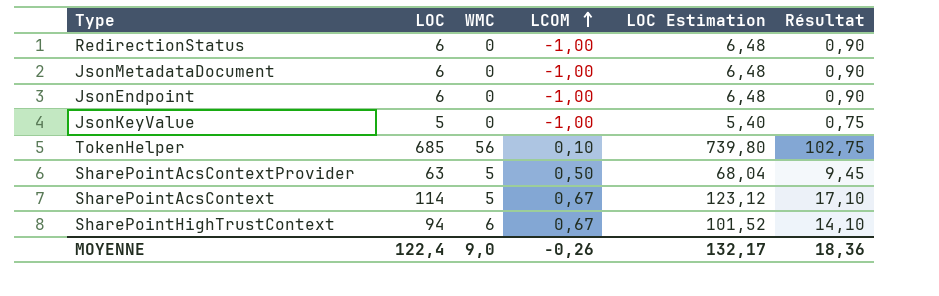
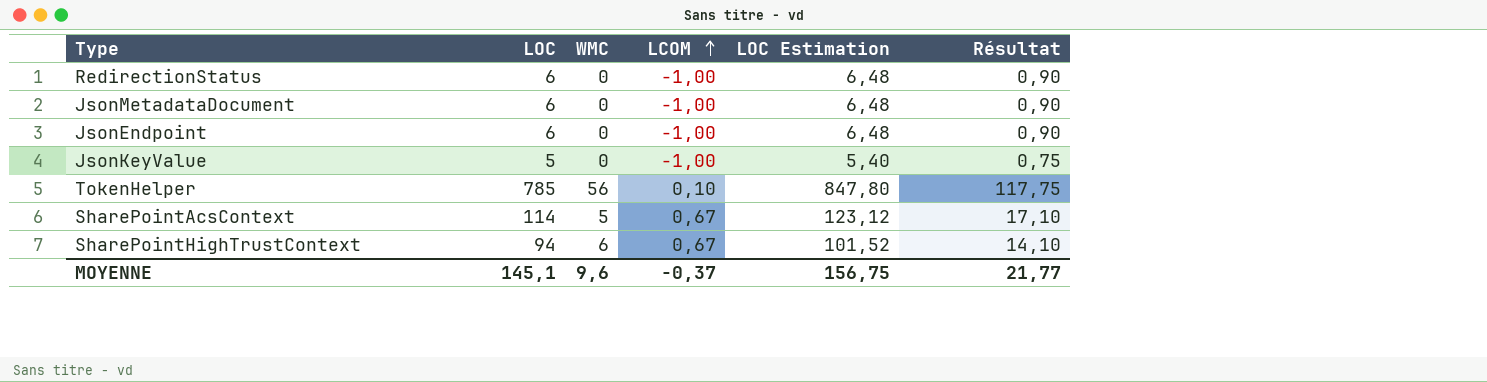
row SharePointAcsContextProvider: 63 | 5 | 0,50 | 68,04 | 9,45 -> none
TokenHelper | LOC: 685 -> 785
TokenHelper | LOC Estimation: 739,80 -> 847,80
TokenHelper | Résultat: 102,75 -> 117,75
MOYENNE | LOC: 122,4 -> 145,1
MOYENNE | WMC: 9,0 -> 9,6
MOYENNE | LCOM: -0,26 -> -0,37
MOYENNE | LOC Estimation: 132,17 -> 156,75
MOYENNE | Résultat: 18,36 -> 21,77

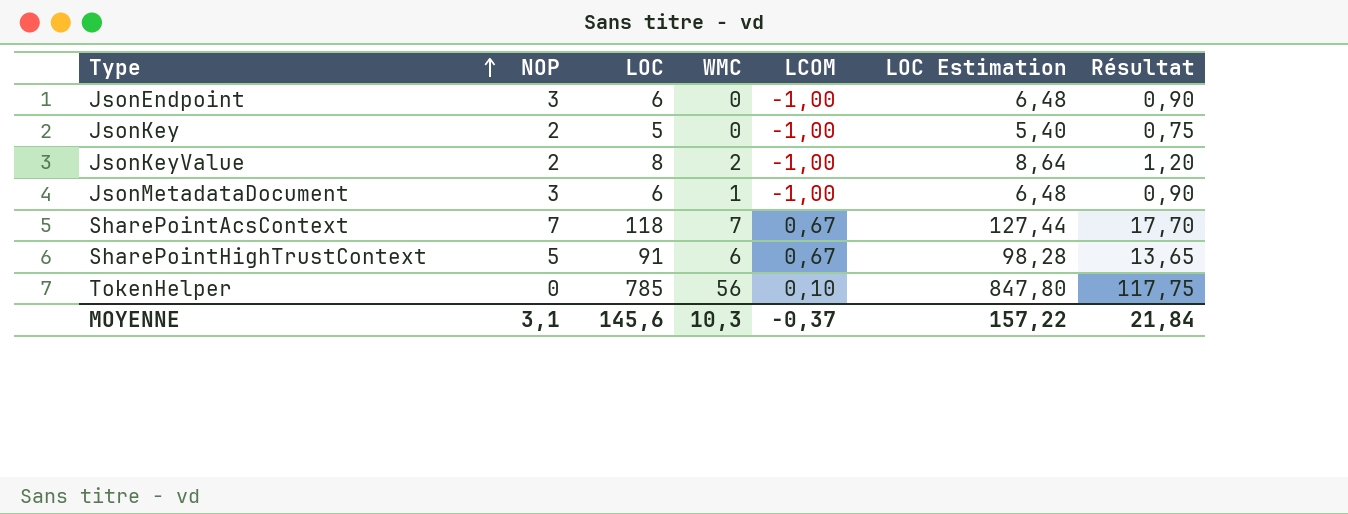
row order: LCOM ascending -> Type ascending
column NOP | position: none -> 2
row RedirectionStatus: 6 | 0 | -1,00 | 6,48 | 0,90 -> none
row JsonKey: none -> 2 | 5 | 0 | -1,00 | 5,40 | 0,75
JsonKeyValue | LOC: 5 -> 8
JsonKeyValue | WMC: 0 -> 2
JsonKeyValue | LOC Estimation: 5,40 -> 8,64
JsonKeyValue | Résultat: 0,75 -> 1,20
JsonMetadataDocument | WMC: 0 -> 1
SharePointAcsContext | LOC: 114 -> 118
SharePointAcsContext | WMC: 5 -> 7
SharePointAcsContext | LOC Estimation: 123,12 -> 127,44
SharePointAcsContext | Résultat: 17,10 -> 17,70
SharePointHighTrustContext | LOC: 94 -> 91
SharePointHighTrustContext | LOC Estimation: 101,52 -> 98,28
SharePointHighTrustContext | Résultat: 14,10 -> 13,65
MOYENNE | LOC: 145,1 -> 145,6
MOYENNE | WMC: 9,6 -> 10,3
MOYENNE | LOC Estimation: 156,75 -> 157,22
MOYENNE | Résultat: 21,77 -> 21,84

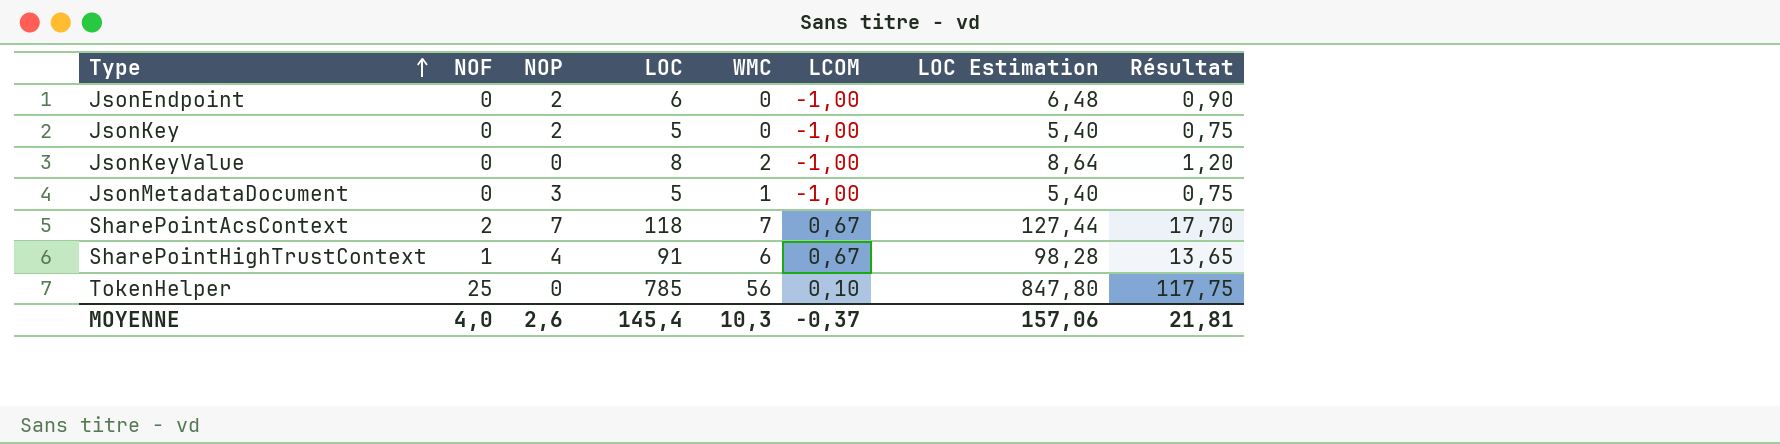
column NOF | position: none -> 2
JsonEndpoint | NOP: 3 -> 2
JsonKeyValue | NOP: 2 -> 0
JsonMetadataDocument | LOC: 6 -> 5
JsonMetadataDocument | LOC Estimation: 6,48 -> 5,40
JsonMetadataDocument | Résultat: 0,90 -> 0,75
SharePointHighTrustContext | NOP: 5 -> 4
MOYENNE | NOP: 3,1 -> 2,6
MOYENNE | LOC: 145,6 -> 145,4
MOYENNE | LOC Estimation: 157,22 -> 157,06
MOYENNE | Résultat: 21,84 -> 21,81

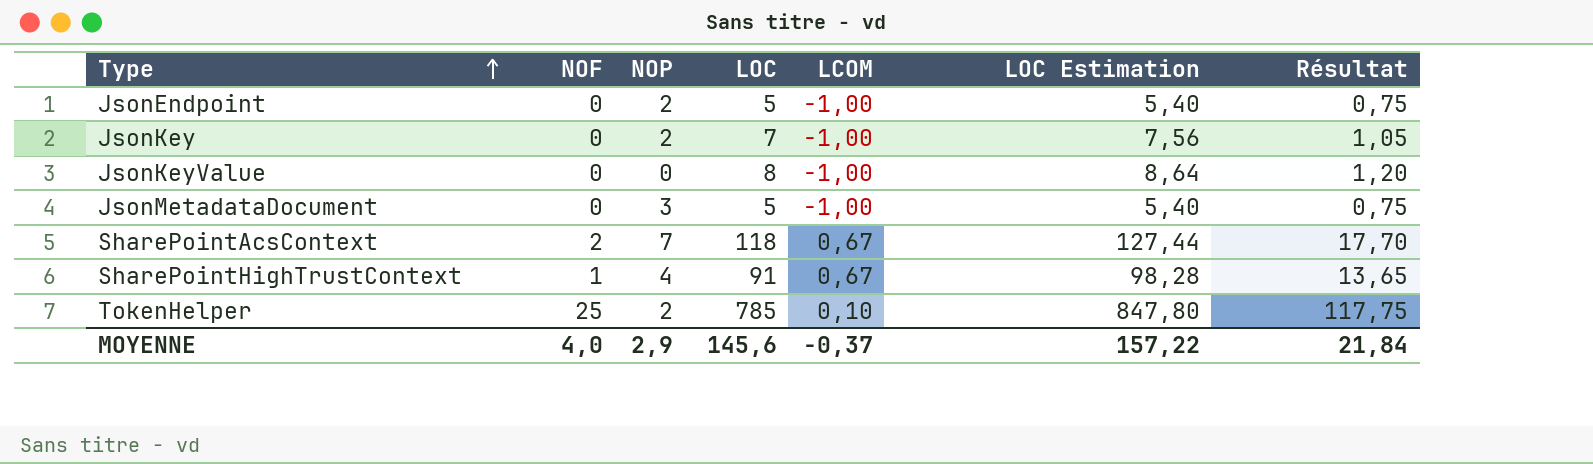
column WMC | position: 5 -> none
JsonEndpoint | LOC: 6 -> 5
JsonEndpoint | LOC Estimation: 6,48 -> 5,40
JsonEndpoint | Résultat: 0,90 -> 0,75
JsonKey | LOC: 5 -> 7
JsonKey | LOC Estimation: 5,40 -> 7,56
JsonKey | Résultat: 0,75 -> 1,05
TokenHelper | NOP: 0 -> 2
MOYENNE | NOP: 2,6 -> 2,9
MOYENNE | LOC: 145,4 -> 145,6
MOYENNE | LOC Estimation: 157,06 -> 157,22
MOYENNE | Résultat: 21,81 -> 21,84

